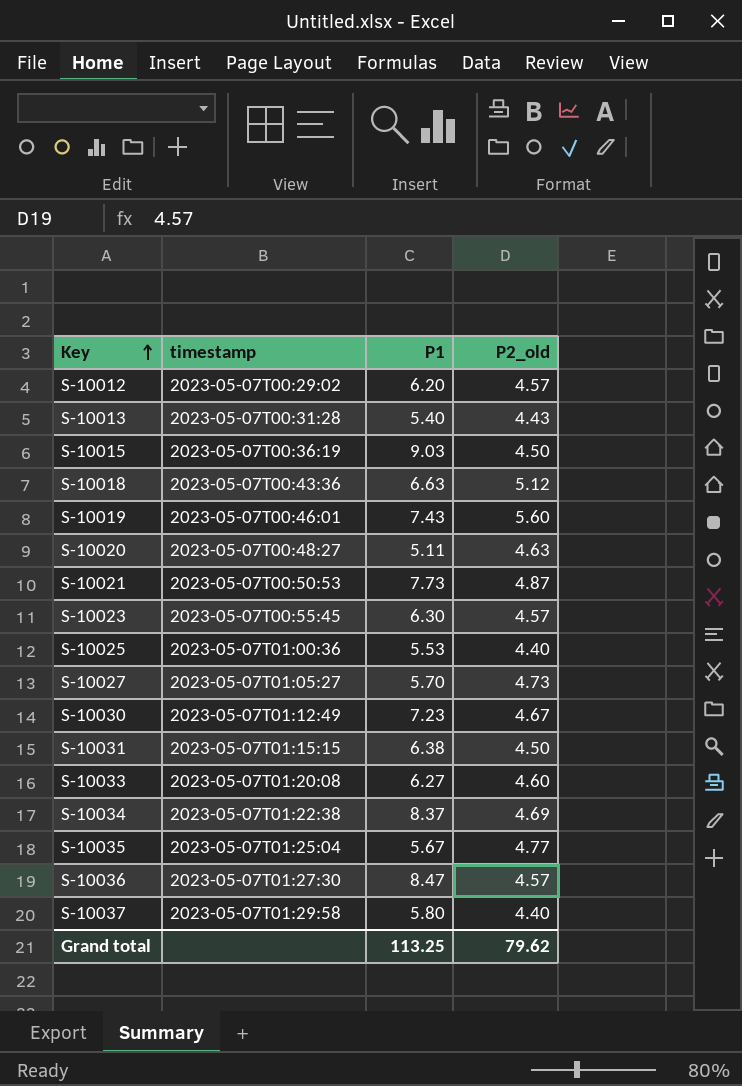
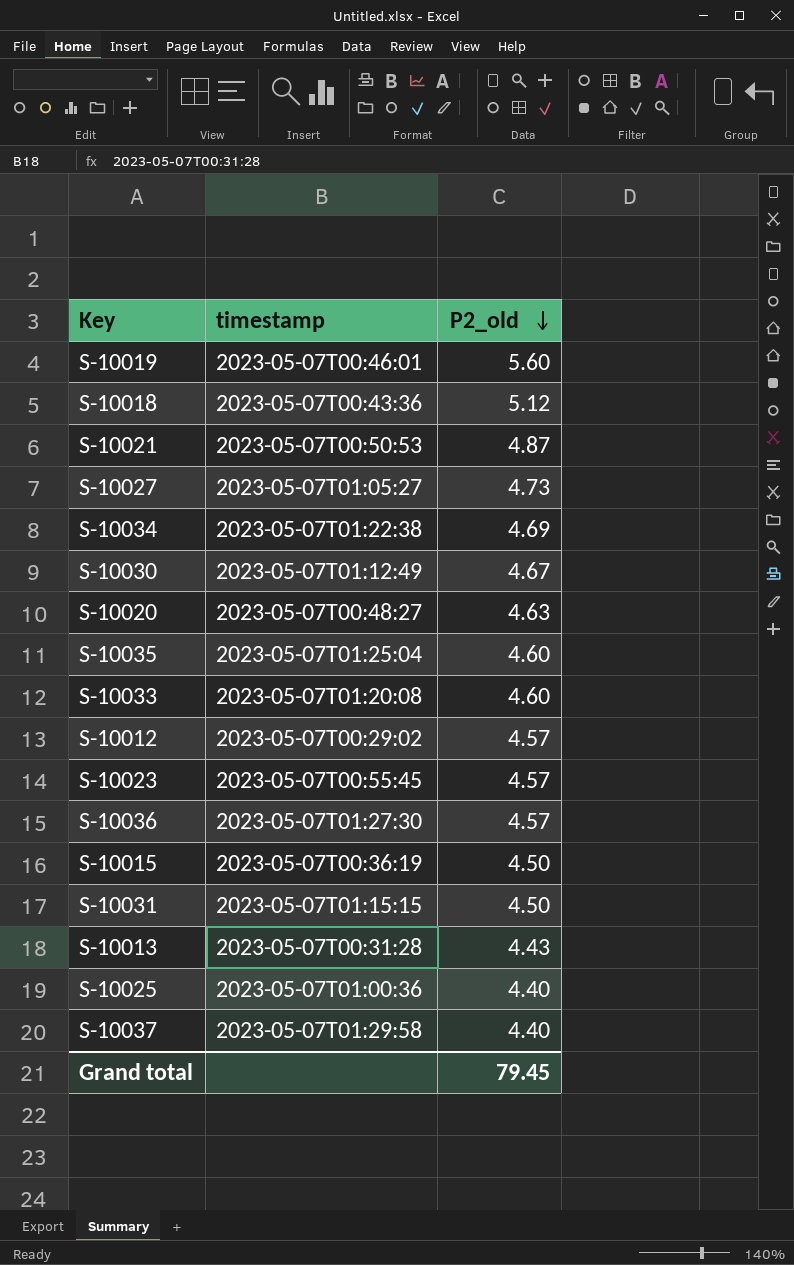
row order: Key ascending -> P2_old descending
column P1 | position: 3 -> none
S-10035 | P2_old: 4.77 -> 4.60
Grand total | P2_old: 79.62 -> 79.45

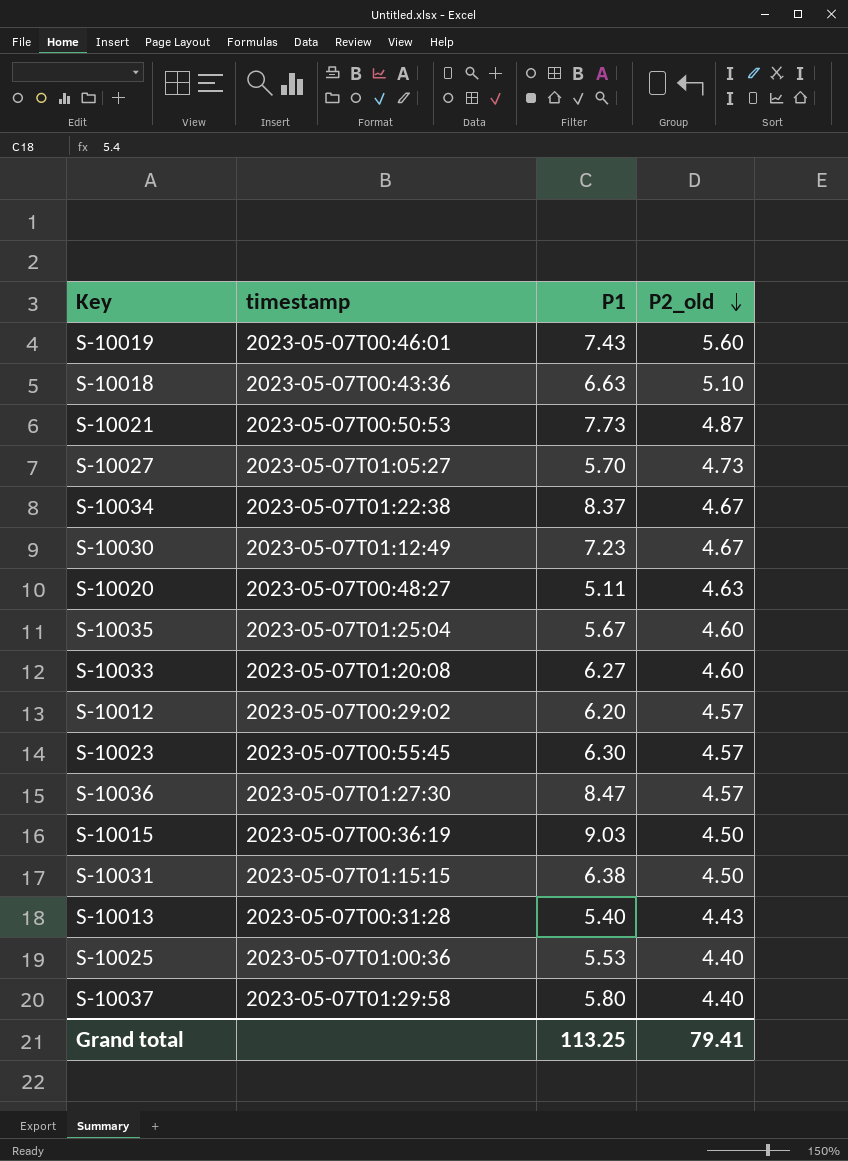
column P1 | position: none -> 3
S-10018 | P2_old: 5.12 -> 5.10
S-10034 | P2_old: 4.69 -> 4.67
Grand total | P2_old: 79.45 -> 79.41

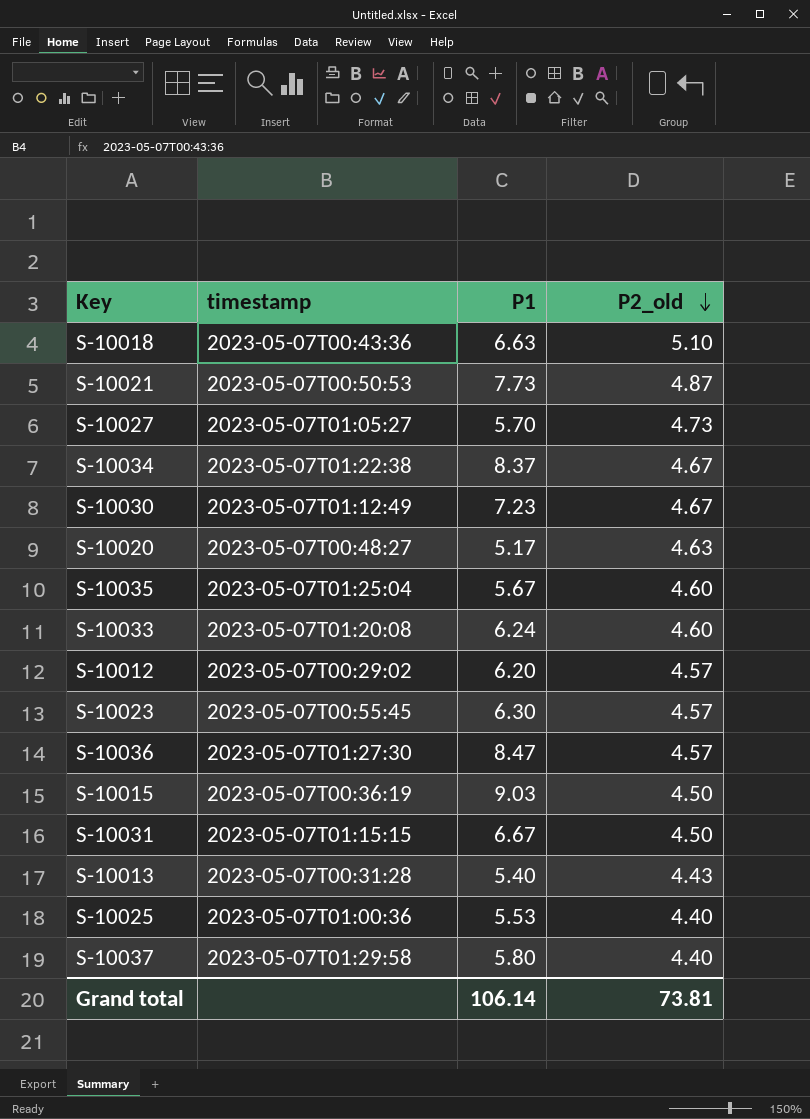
row S-10019: 2023-05-07T00:46:01 | 7.43 | 5.60 -> none
S-10020 | P1: 5.11 -> 5.17
S-10033 | P1: 6.27 -> 6.24
S-10031 | P1: 6.38 -> 6.67
Grand total | P1: 113.25 -> 106.14
Grand total | P2_old: 79.41 -> 73.81

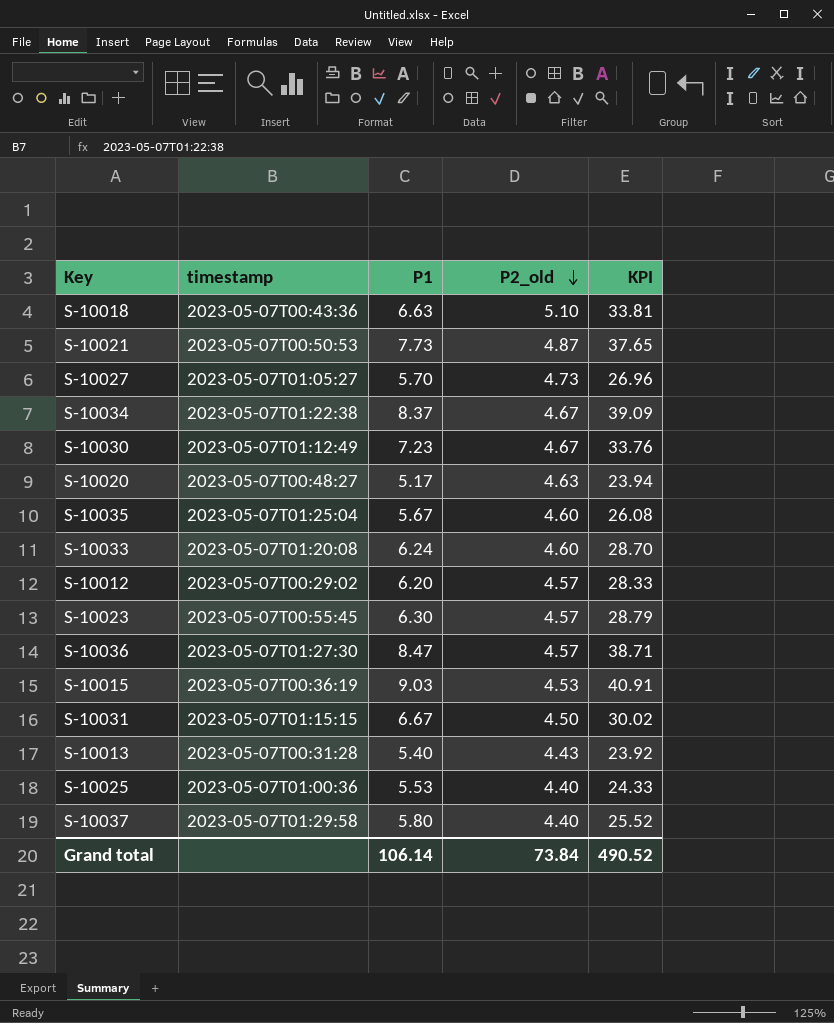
column KPI | formula: none -> [P1] * [P2_old]
S-10015 | P2_old: 4.50 -> 4.53
Grand total | P2_old: 73.81 -> 73.84

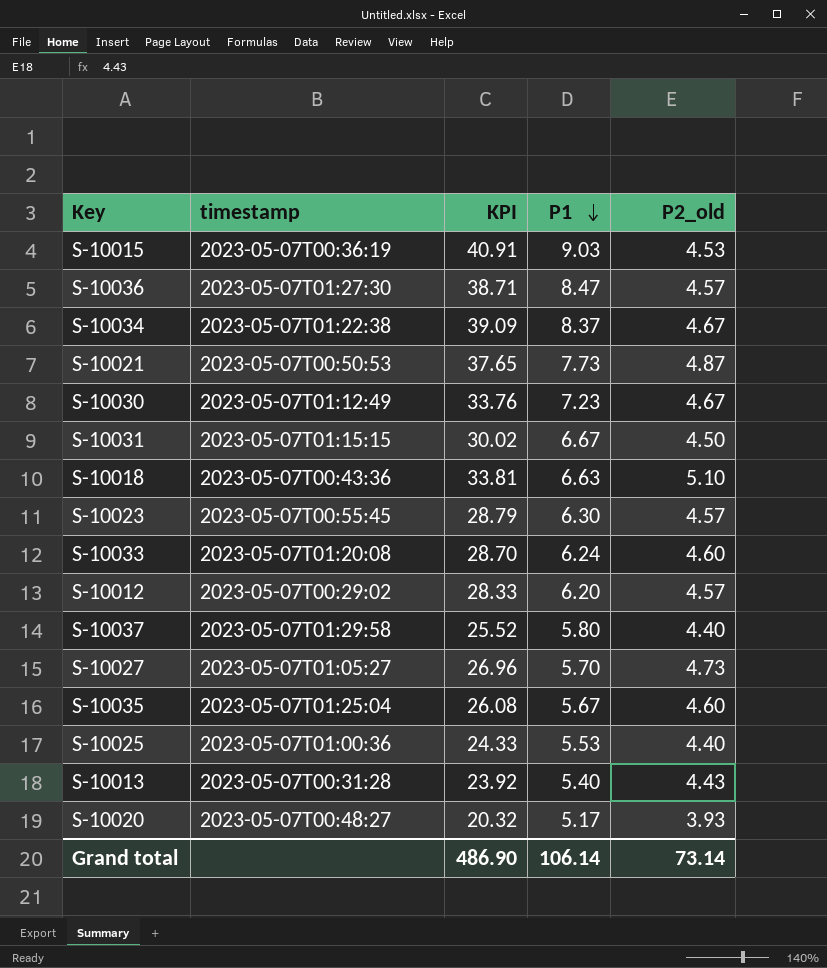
row order: P2_old descending -> P1 descending
column KPI | position: 5 -> 3
S-10020 | KPI: 23.94 -> 20.32
S-10020 | P2_old: 4.63 -> 3.93
Grand total | KPI: 490.52 -> 486.90
Grand total | P2_old: 73.84 -> 73.14

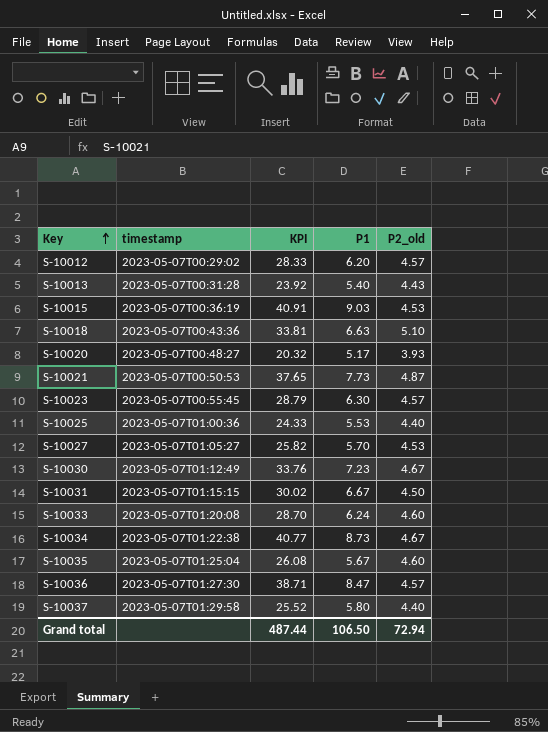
row order: P1 descending -> Key ascending
S-10027 | KPI: 26.96 -> 25.82
S-10027 | P2_old: 4.73 -> 4.53
S-10034 | KPI: 39.09 -> 40.77
S-10034 | P1: 8.37 -> 8.73
Grand total | KPI: 486.90 -> 487.44
Grand total | P1: 106.14 -> 106.50
Grand total | P2_old: 73.14 -> 72.94

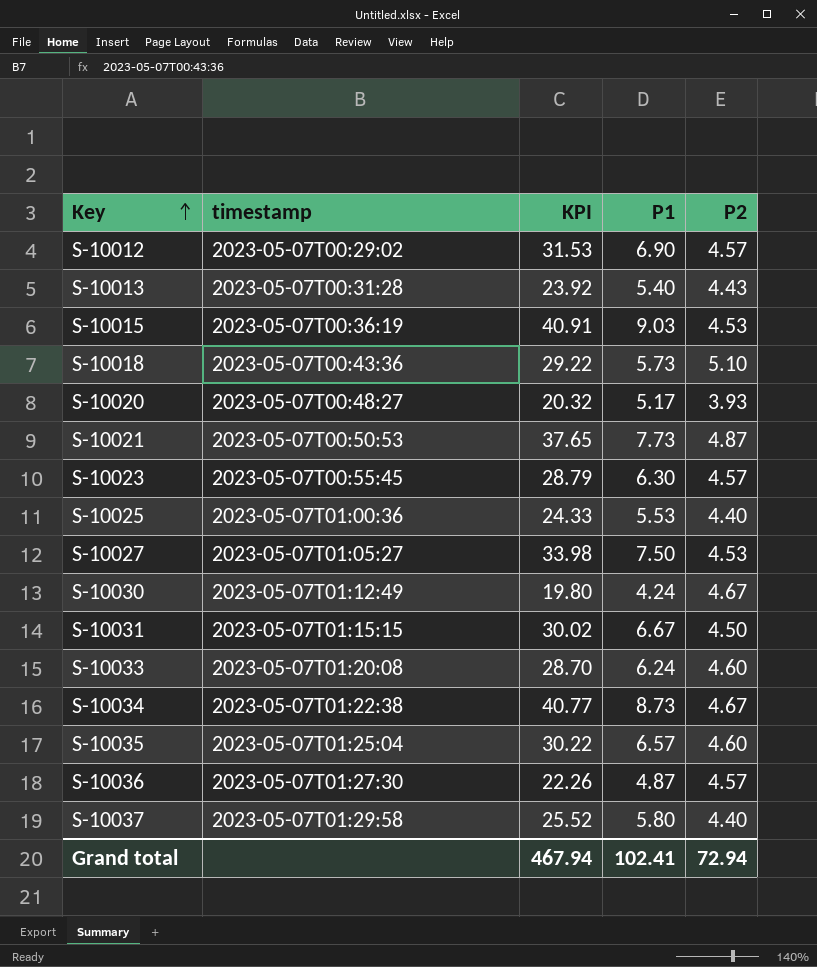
column name: P2_old -> P2
S-10012 | KPI: 28.33 -> 31.53
S-10012 | P1: 6.20 -> 6.90
S-10018 | KPI: 33.81 -> 29.22
S-10018 | P1: 6.63 -> 5.73
S-10027 | KPI: 25.82 -> 33.98
S-10027 | P1: 5.70 -> 7.50
S-10030 | KPI: 33.76 -> 19.80
S-10030 | P1: 7.23 -> 4.24
S-10035 | KPI: 26.08 -> 30.22
S-10035 | P1: 5.67 -> 6.57
S-10036 | KPI: 38.71 -> 22.26
S-10036 | P1: 8.47 -> 4.87
Grand total | KPI: 487.44 -> 467.94
Grand total | P1: 106.50 -> 102.41

